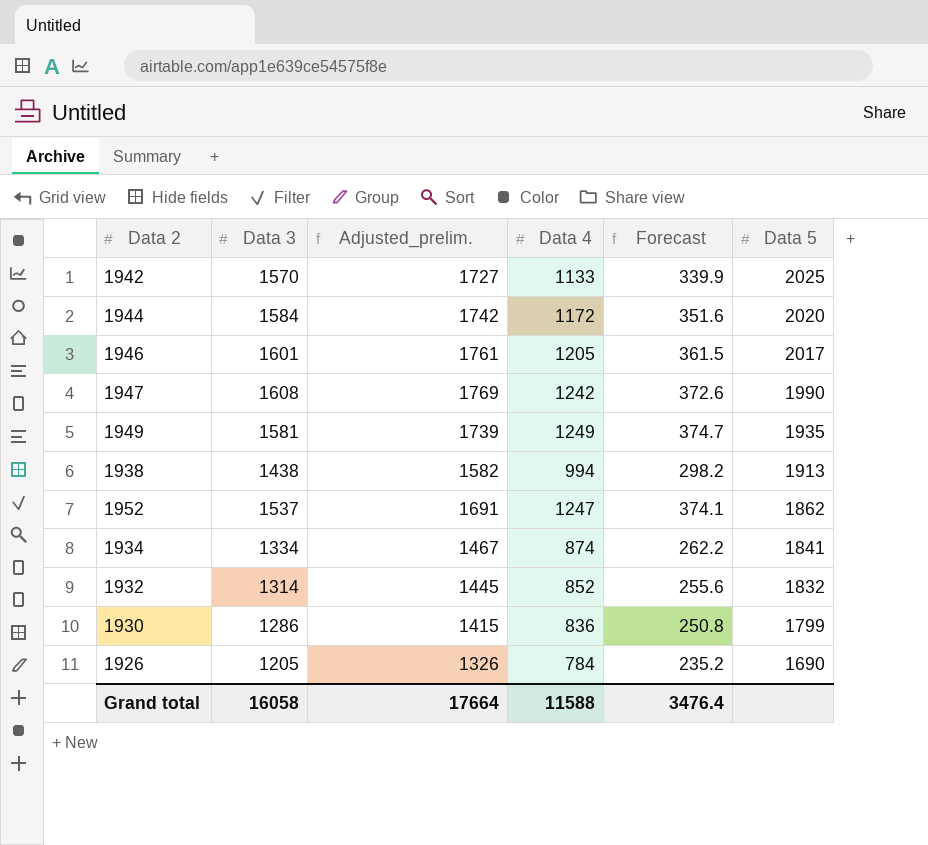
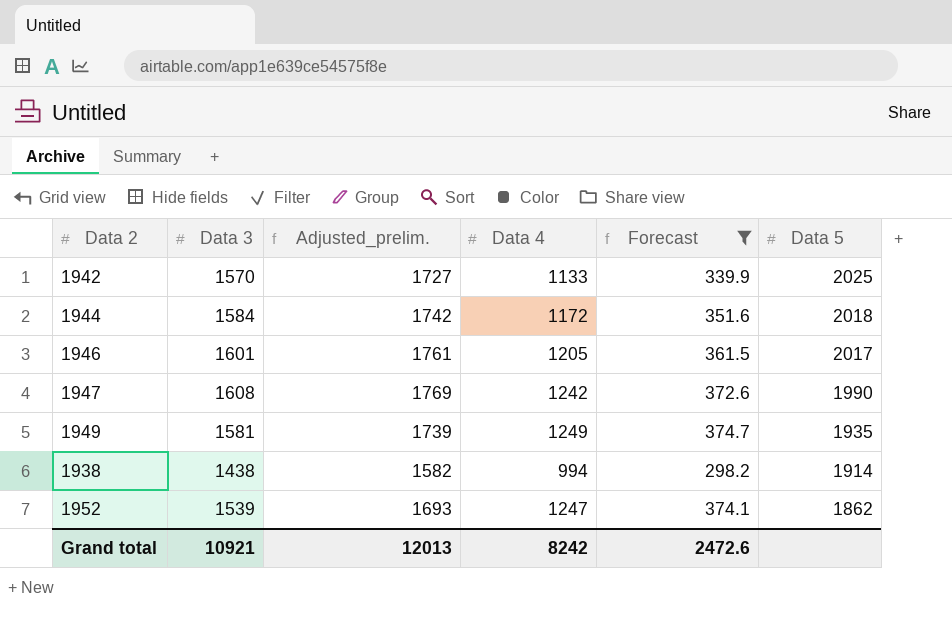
filter: none -> Forecast >= 298.2
1944 | Data 5: 2020 -> 2018
1938 | Data 5: 1913 -> 1914
1952 | Data 3: 1537 -> 1539
1952 | Adjusted_prelim.: 1691 -> 1693
Grand total | Data 3: 16058 -> 10921
Grand total | Adjusted_prelim.: 17664 -> 12013
Grand total | Data 4: 11588 -> 8242
Grand total | Forecast: 3476.4 -> 2472.6

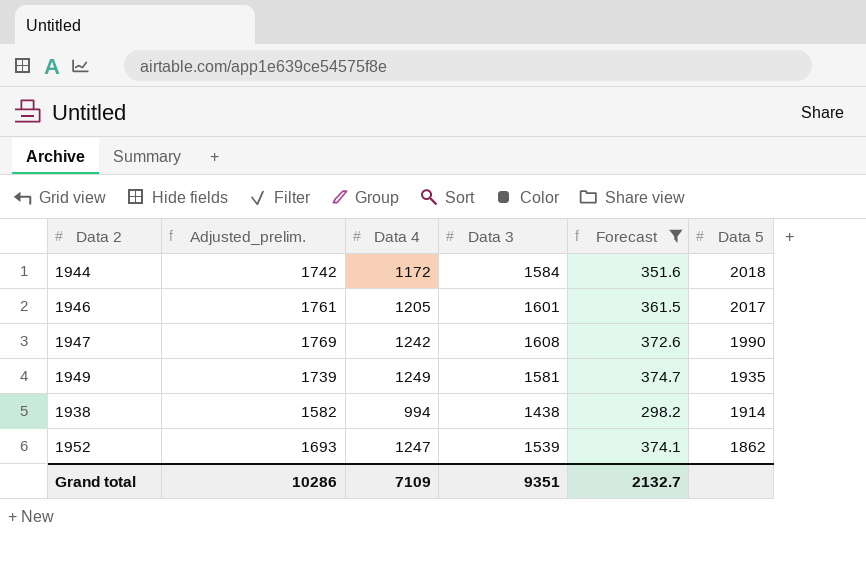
column Data 3 | position: 2 -> 4
row 1942: 1570 | 1727 | 1133 | 339.9 | 2025 -> none
Grand total | Adjusted_prelim.: 12013 -> 10286
Grand total | Data 4: 8242 -> 7109
Grand total | Data 3: 10921 -> 9351
Grand total | Forecast: 2472.6 -> 2132.7

